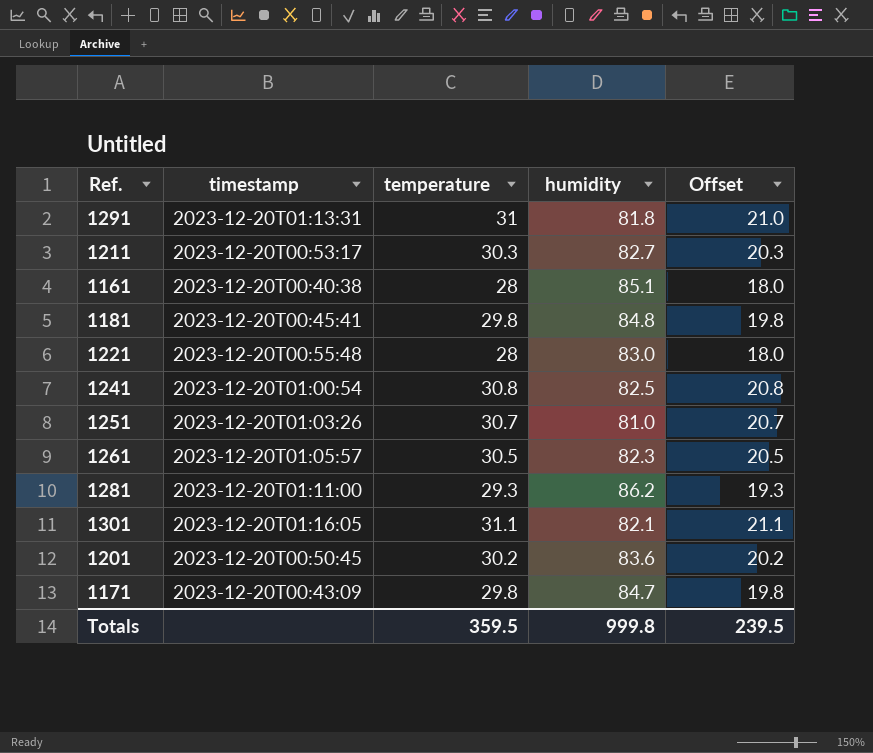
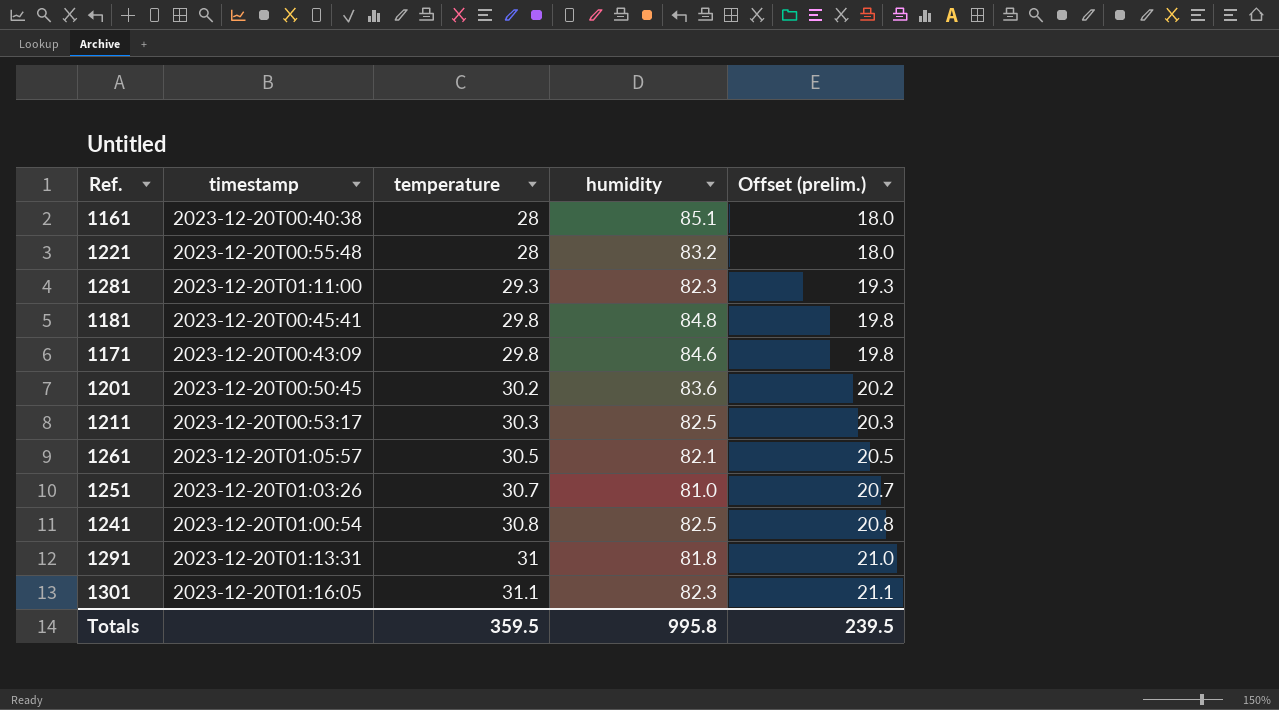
row order: none -> temperature ascending
column name: Offset -> Offset (prelim.)
1221 | humidity: 83.0 -> 83.2
1281 | humidity: 86.2 -> 82.3
1171 | humidity: 84.7 -> 84.6
1211 | humidity: 82.7 -> 82.5
1261 | humidity: 82.3 -> 82.1
1301 | humidity: 82.1 -> 82.3
Totals | humidity: 999.8 -> 995.8

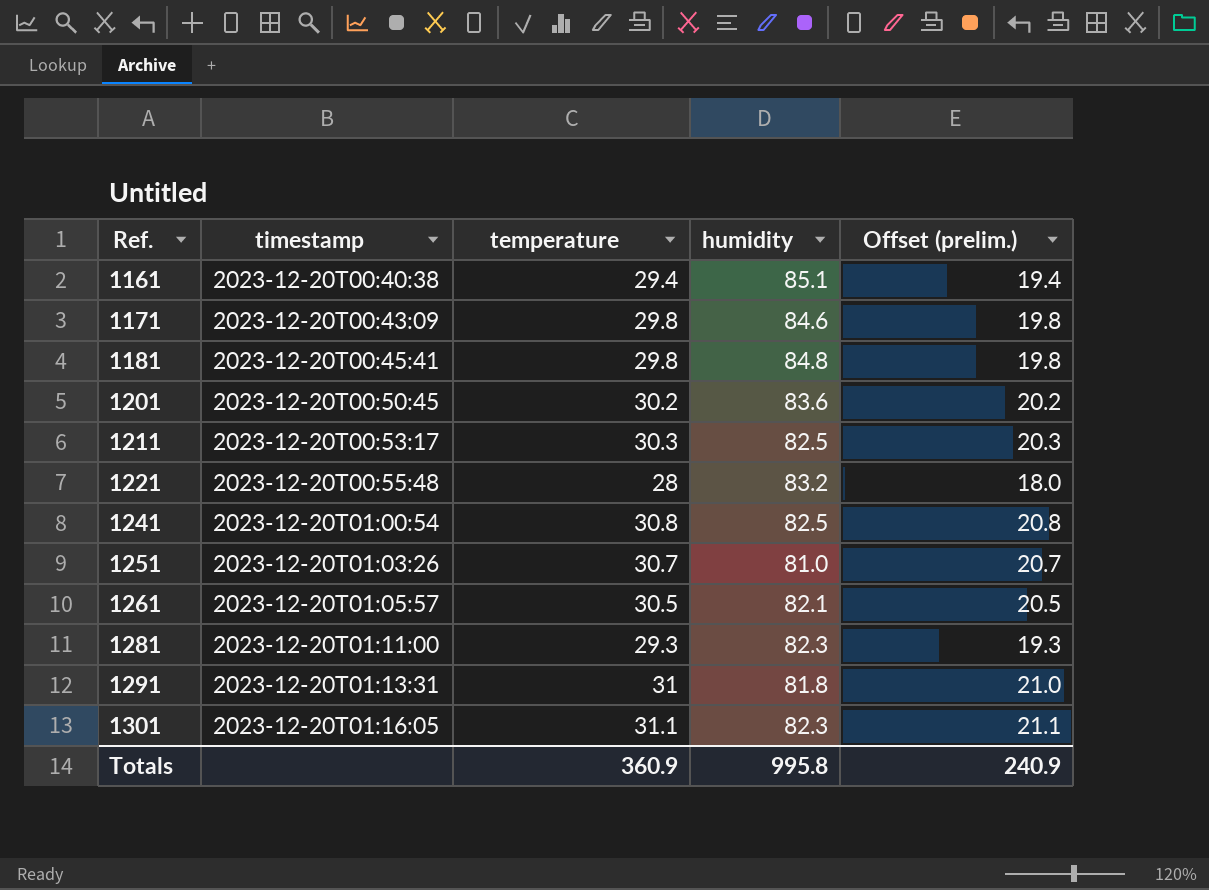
row order: temperature ascending -> Ref. ascending
1161 | temperature: 28 -> 29.4
1161 | Offset (prelim.): 18.0 -> 19.4
Totals | temperature: 359.5 -> 360.9
Totals | Offset (prelim.): 239.5 -> 240.9

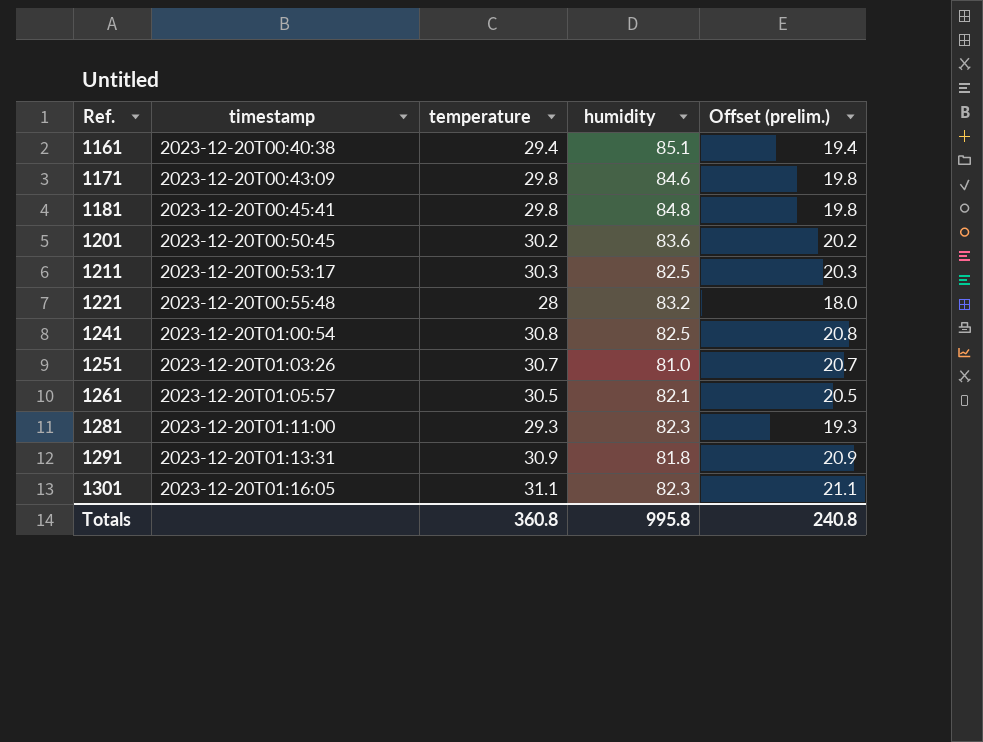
1291 | temperature: 31 -> 30.9
1291 | Offset (prelim.): 21.0 -> 20.9
Totals | temperature: 360.9 -> 360.8
Totals | Offset (prelim.): 240.9 -> 240.8

